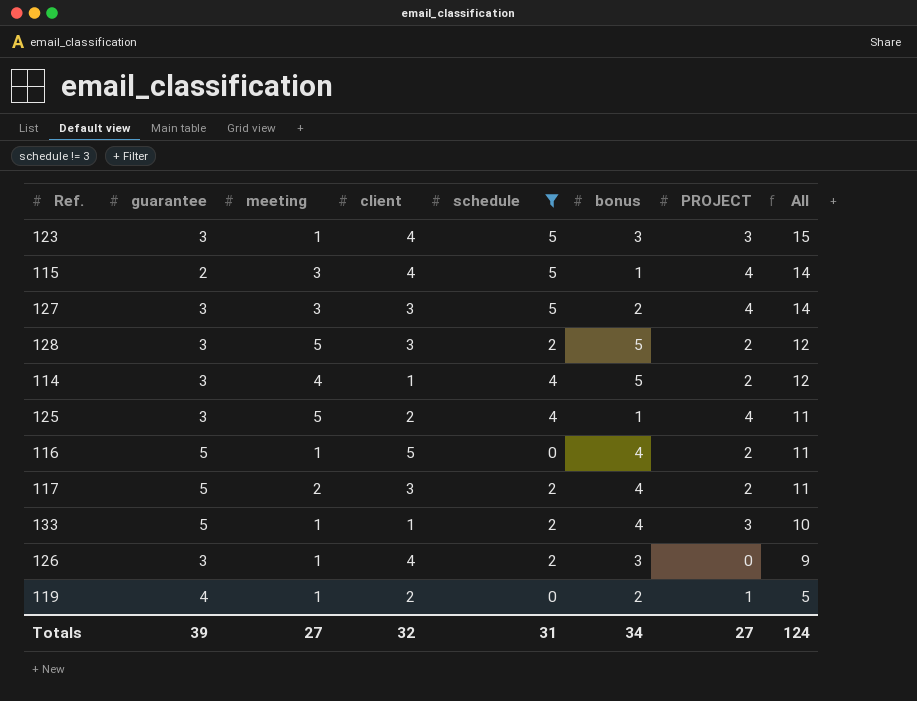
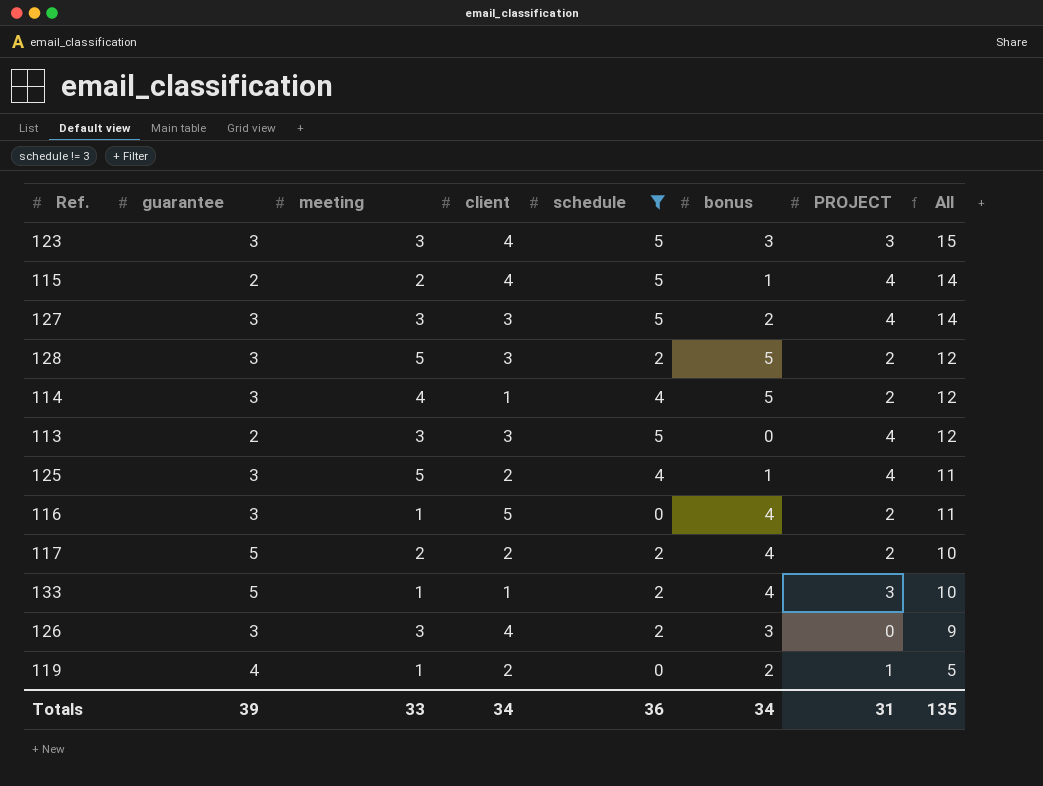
123 | meeting: 1 -> 3
115 | meeting: 3 -> 2
row 113: none -> 2 | 3 | 3 | 5 | 0 | 4 | 12
116 | guarantee: 5 -> 3
117 | client: 3 -> 2
117 | All: 11 -> 10
126 | meeting: 1 -> 3
Totals | meeting: 27 -> 33
Totals | client: 32 -> 34
Totals | schedule: 31 -> 36
Totals | PROJECT: 27 -> 31
Totals | All: 124 -> 135

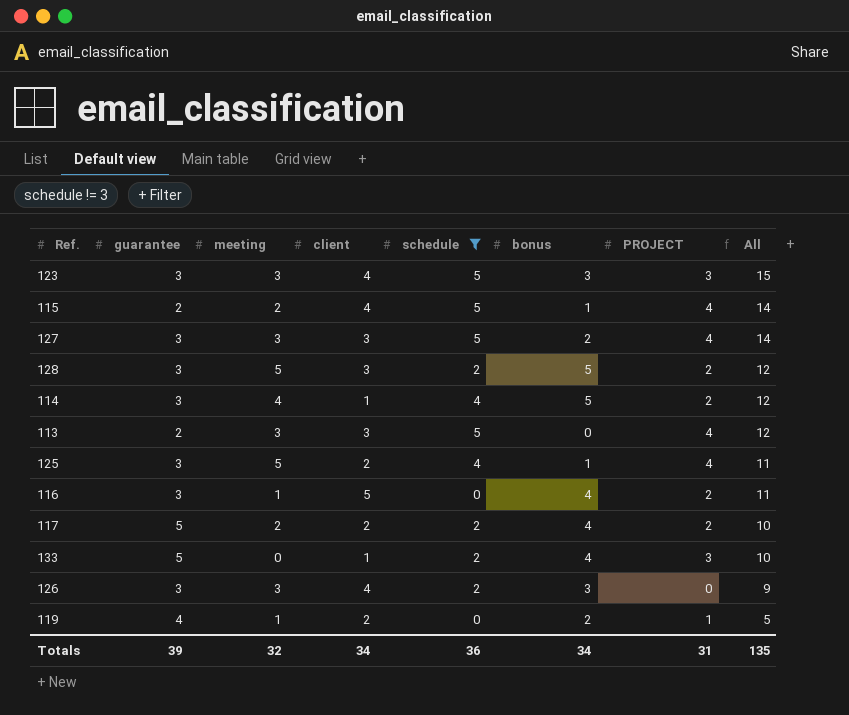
133 | meeting: 1 -> 0
Totals | meeting: 33 -> 32

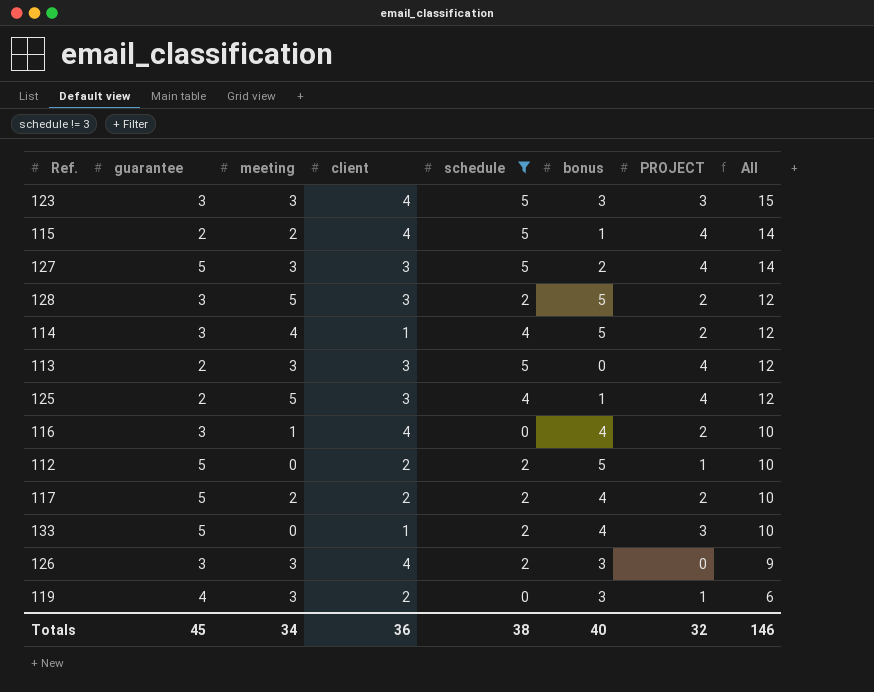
127 | guarantee: 3 -> 5
125 | guarantee: 3 -> 2
125 | client: 2 -> 3
125 | All: 11 -> 12
116 | client: 5 -> 4
116 | All: 11 -> 10
row 112: none -> 5 | 0 | 2 | 2 | 5 | 1 | 10
119 | meeting: 1 -> 3
119 | bonus: 2 -> 3
119 | All: 5 -> 6
Totals | guarantee: 39 -> 45
Totals | meeting: 32 -> 34
Totals | client: 34 -> 36
Totals | schedule: 36 -> 38
Totals | bonus: 34 -> 40
Totals | PROJECT: 31 -> 32
Totals | All: 135 -> 146

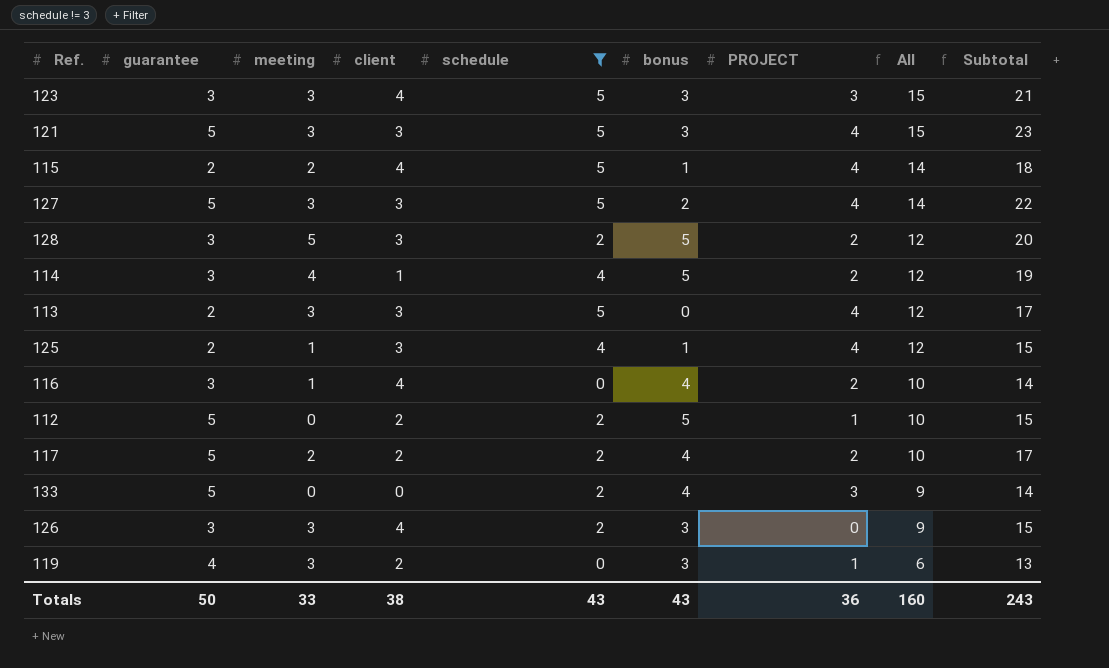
column Subtotal | formula: none -> [guarantee] + [meeting] + [client] + [schedule] + [bonus] + [PROJECT]
row 121: none -> 5 | 3 | 3 | 5 | 3 | 4 | 15 | 23
125 | meeting: 5 -> 1
133 | client: 1 -> 0
133 | All: 10 -> 9
Totals | guarantee: 45 -> 50
Totals | meeting: 34 -> 33
Totals | client: 36 -> 38
Totals | schedule: 38 -> 43
Totals | bonus: 40 -> 43
Totals | PROJECT: 32 -> 36
Totals | All: 146 -> 160

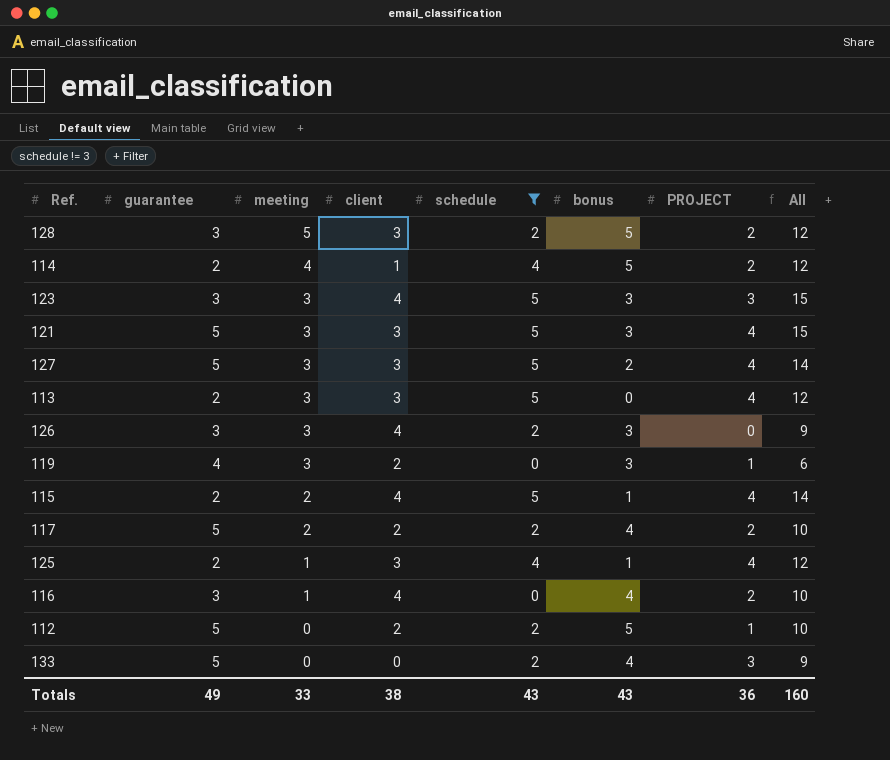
row order: All descending -> meeting descending
column Subtotal | formula: [guarantee] + [meeting] + [client] + [schedule] + [bonus] + [PROJECT] -> none
114 | guarantee: 3 -> 2
Totals | guarantee: 50 -> 49

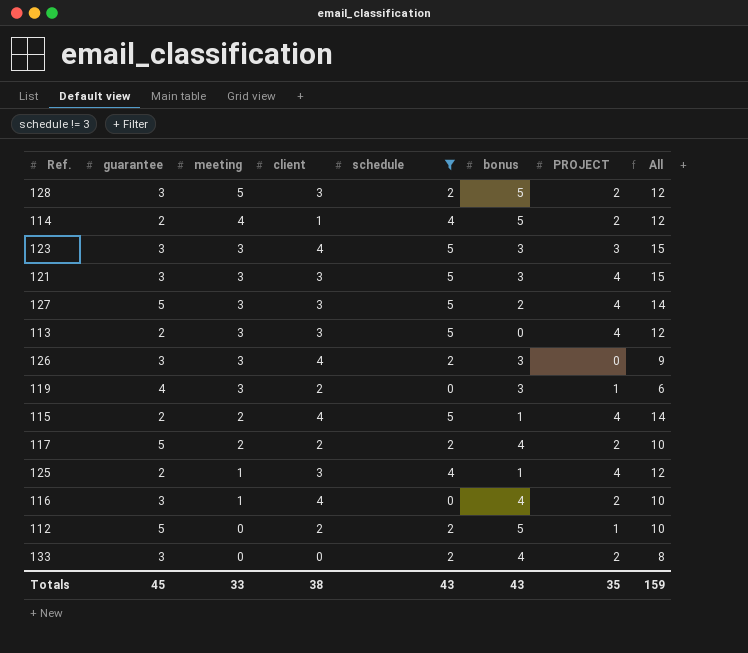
121 | guarantee: 5 -> 3
133 | guarantee: 5 -> 3
133 | PROJECT: 3 -> 2
133 | All: 9 -> 8
Totals | guarantee: 49 -> 45
Totals | PROJECT: 36 -> 35
Totals | All: 160 -> 159

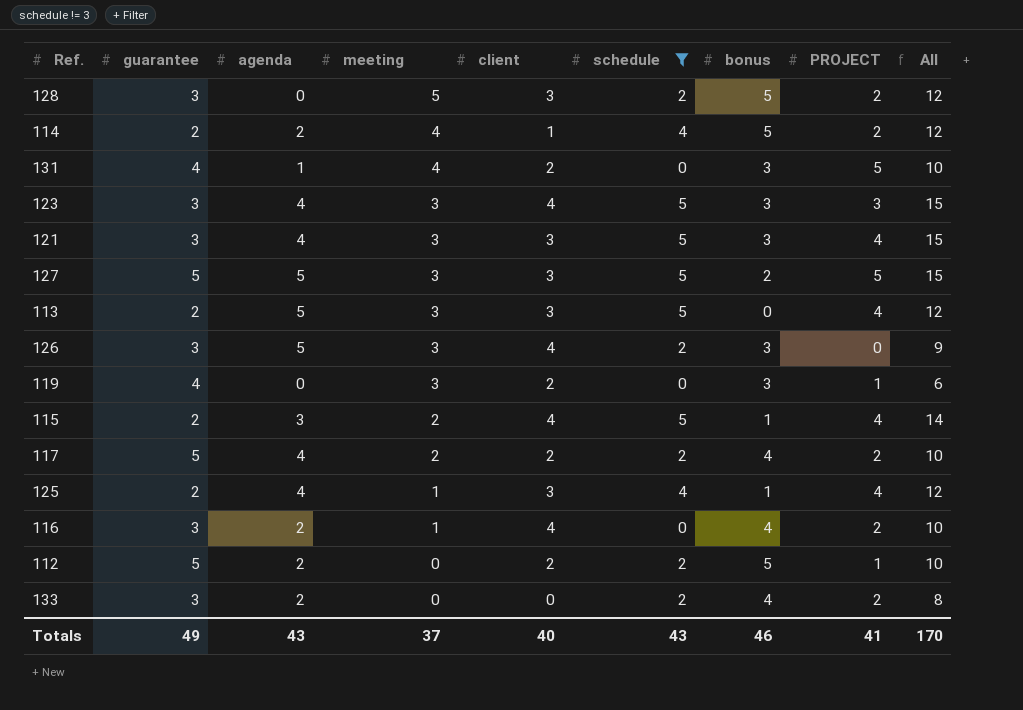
column agenda | position: none -> 3
row 131: none -> 4 | 1 | 4 | 2 | 0 | 3 | 5 | 10
127 | PROJECT: 4 -> 5
127 | All: 14 -> 15
Totals | guarantee: 45 -> 49
Totals | meeting: 33 -> 37
Totals | client: 38 -> 40
Totals | bonus: 43 -> 46
Totals | PROJECT: 35 -> 41
Totals | All: 159 -> 170

